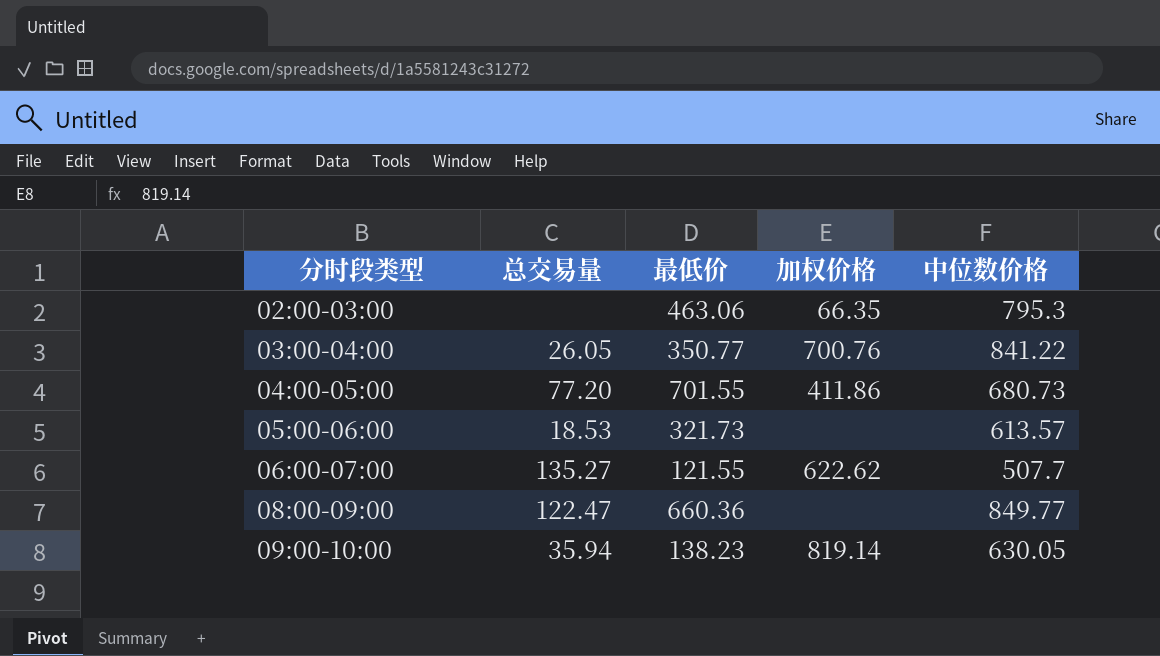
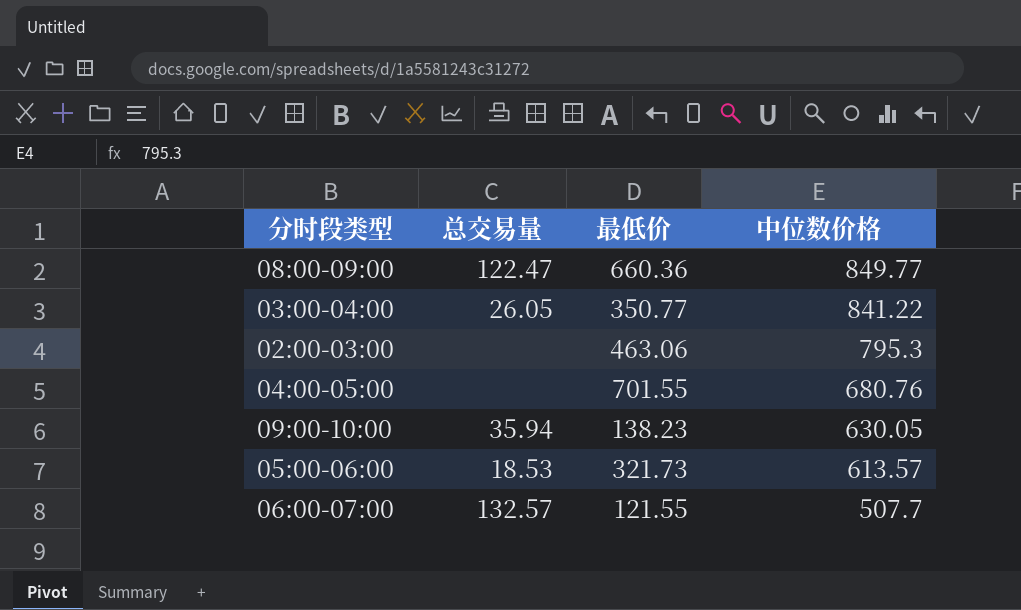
row order: 分时段类型 ascending -> 中位数价格 descending
column 加权价格 | position: 4 -> none
04:00-05:00 | 总交易量: 77.20 -> none
04:00-05:00 | 中位数价格: 680.73 -> 680.76
06:00-07:00 | 总交易量: 135.27 -> 132.57

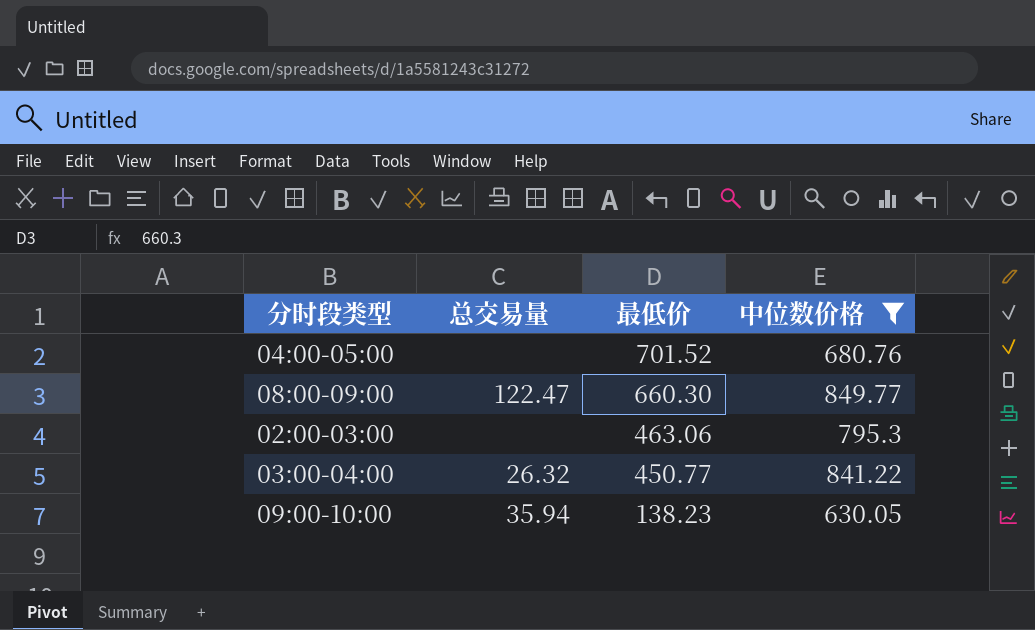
filter: none -> 中位数价格 >= 630.05
row order: 中位数价格 descending -> 最低价 descending
04:00-05:00 | 最低价: 701.55 -> 701.52
08:00-09:00 | 最低价: 660.36 -> 660.30
03:00-04:00 | 总交易量: 26.05 -> 26.32
03:00-04:00 | 最低价: 350.77 -> 450.77

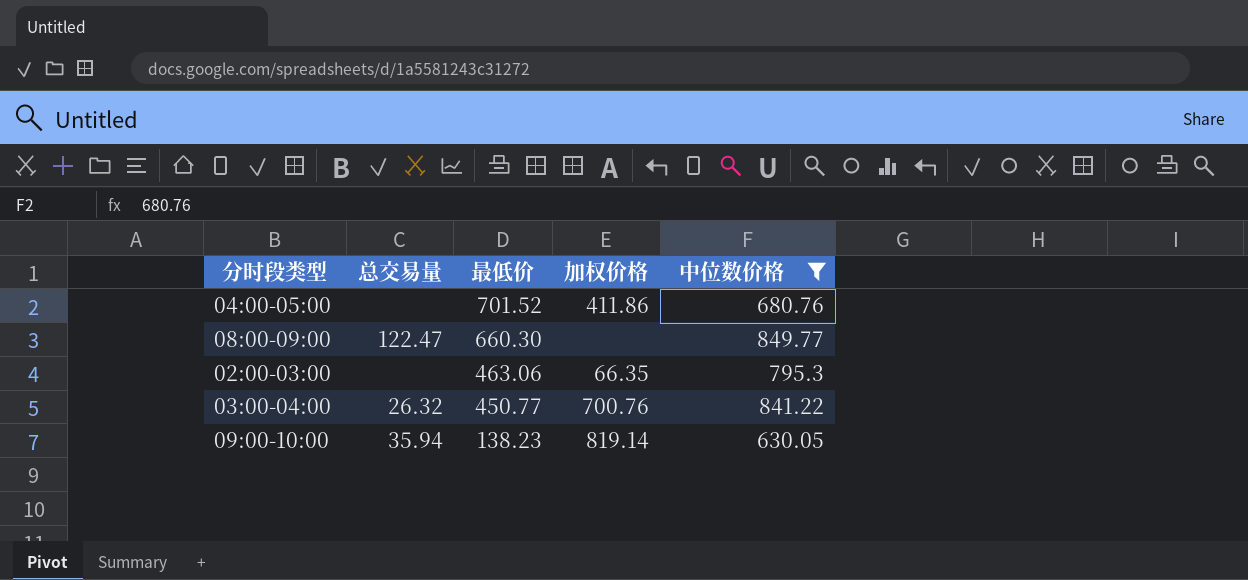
column 加权价格 | position: none -> 4

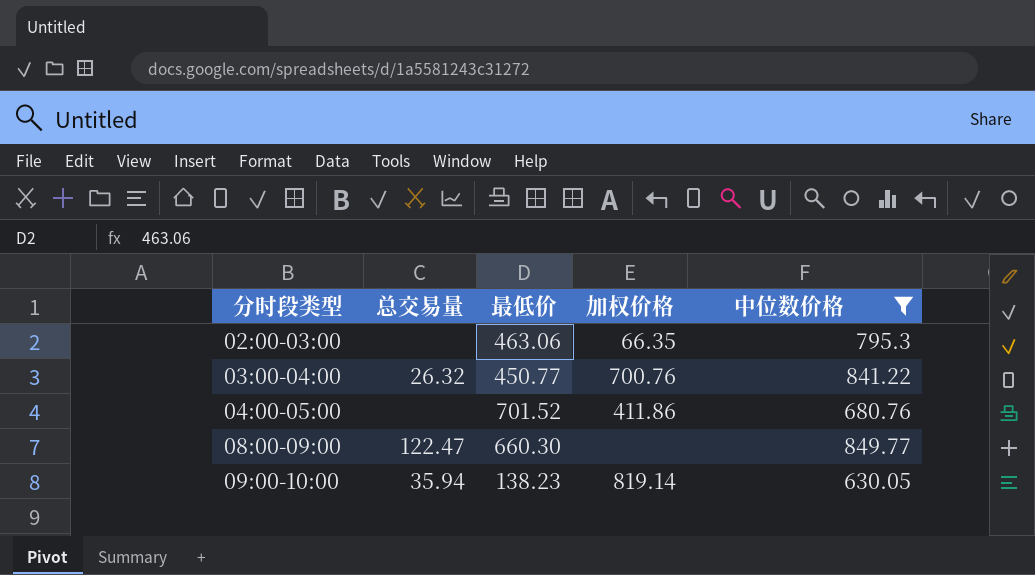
row order: 最低价 descending -> 分时段类型 ascending

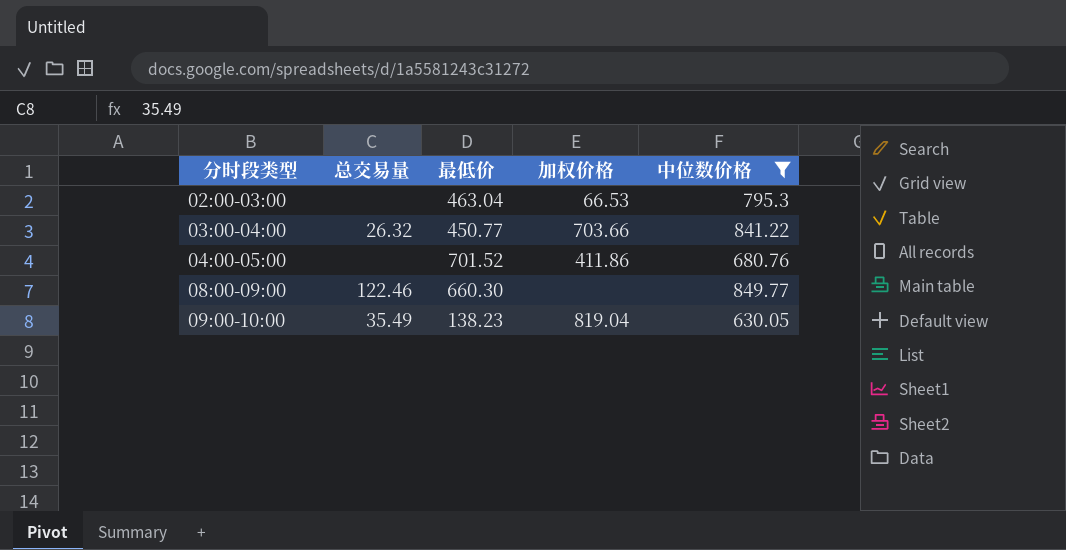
02:00-03:00 | 最低价: 463.06 -> 463.04
02:00-03:00 | 加权价格: 66.35 -> 66.53
03:00-04:00 | 加权价格: 700.76 -> 703.66
08:00-09:00 | 总交易量: 122.47 -> 122.46
09:00-10:00 | 总交易量: 35.94 -> 35.49
09:00-10:00 | 加权价格: 819.14 -> 819.04

